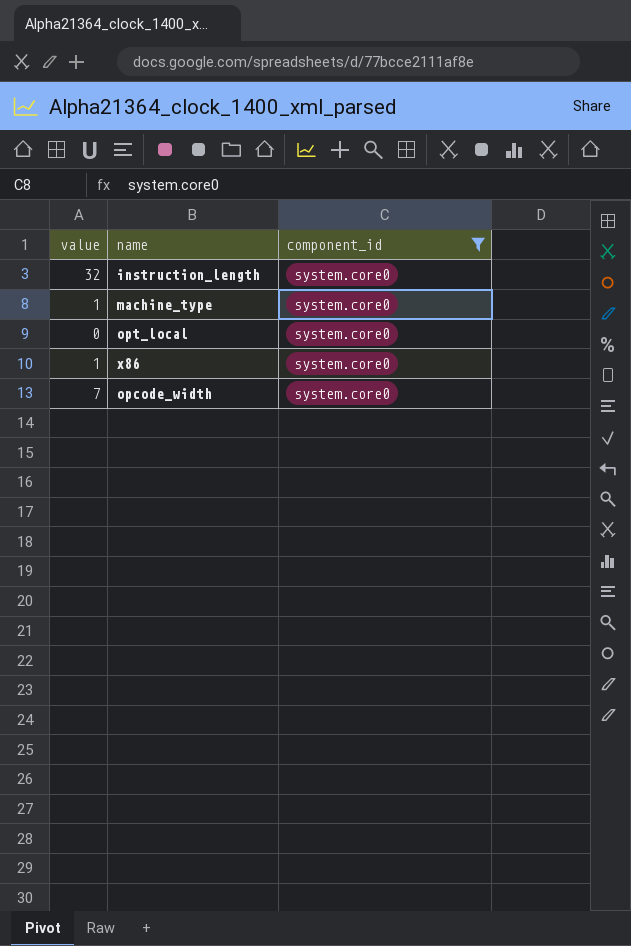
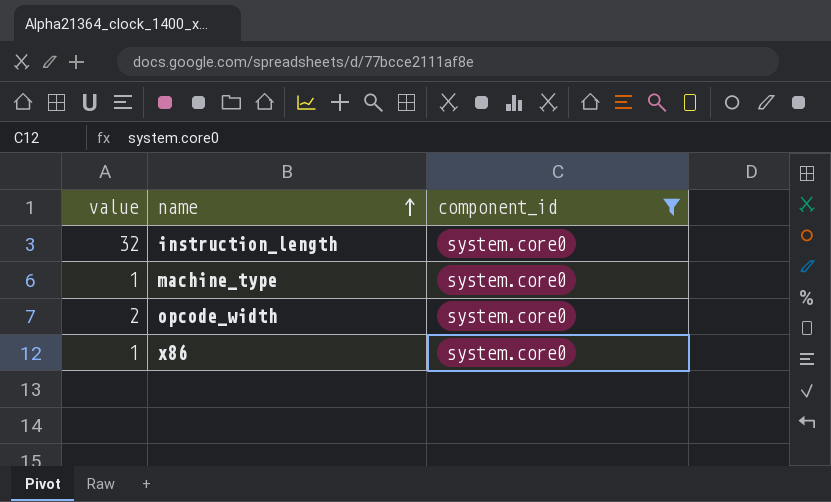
row order: none -> name ascending
row opt_local: 0 | system.core0 -> none
opcode_width | value: 7 -> 2

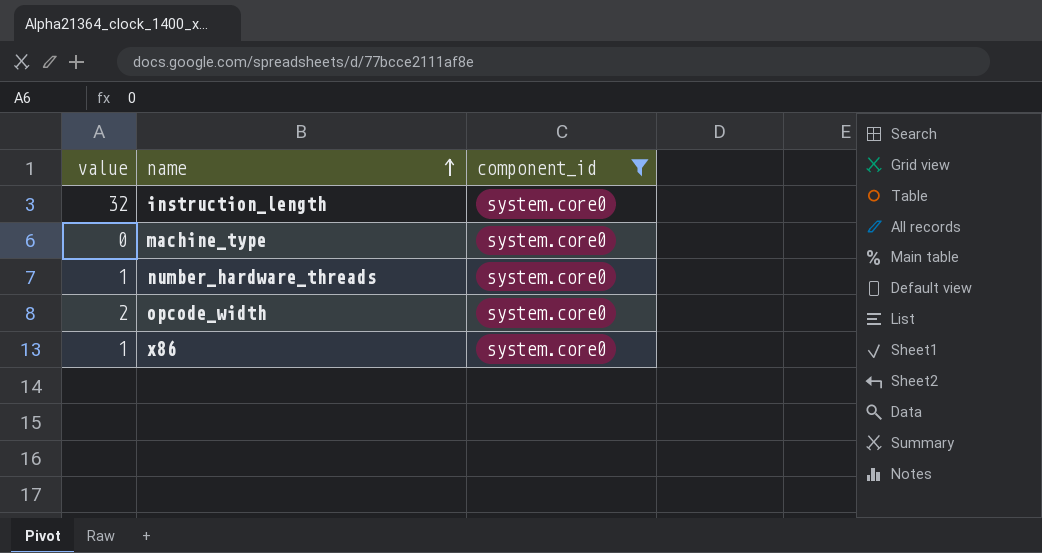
machine_type | value: 1 -> 0
row number_hardware_threads: none -> 1 | system.core0

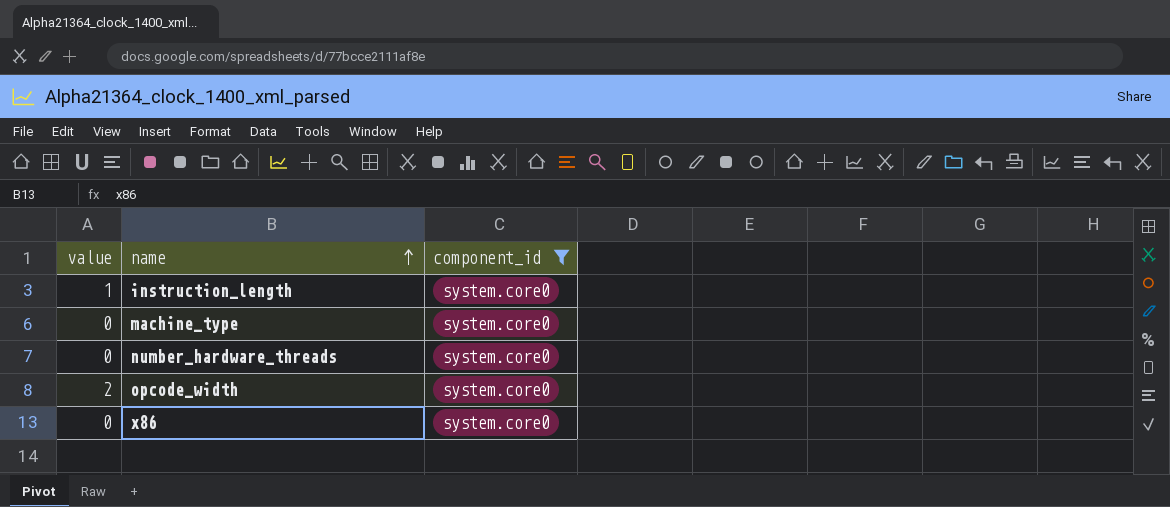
instruction_length | value: 32 -> 1
number_hardware_threads | value: 1 -> 0
x86 | value: 1 -> 0

